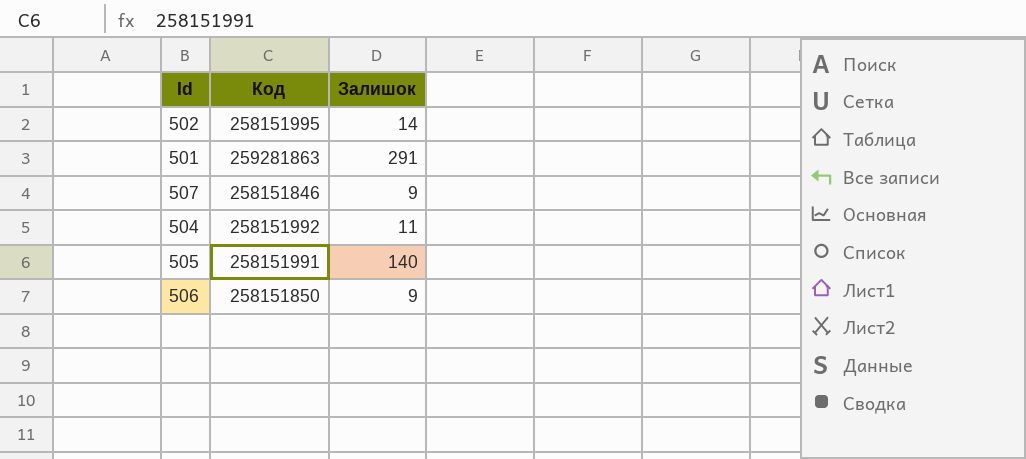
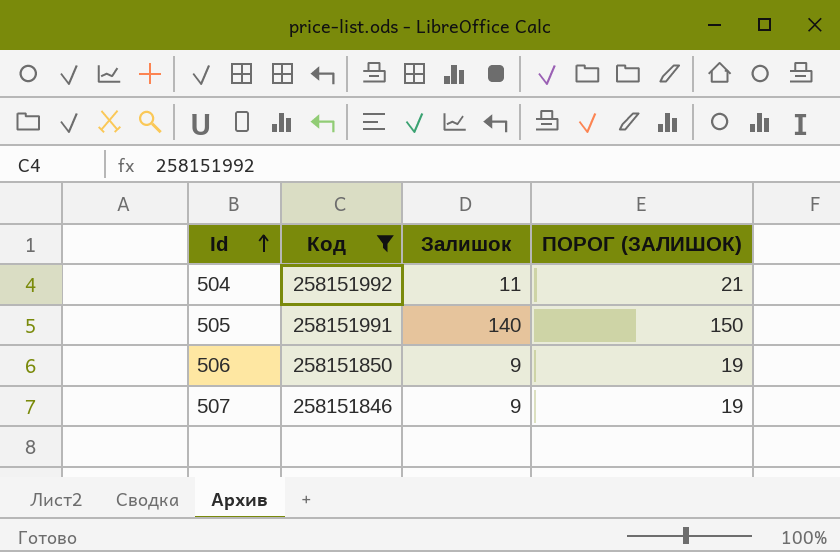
filter: none -> Код <= 258151992
row order: none -> Id ascending
column ПОРОГ (ЗАЛИШОК) | formula: none -> [Залишок] + 10

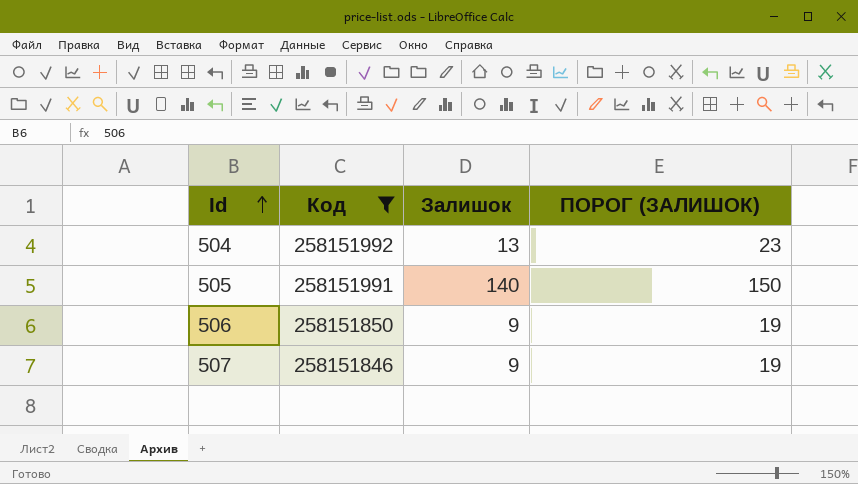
504 | Залишок: 11 -> 13
504 | ПОРОГ (ЗАЛИШОК): 21 -> 23

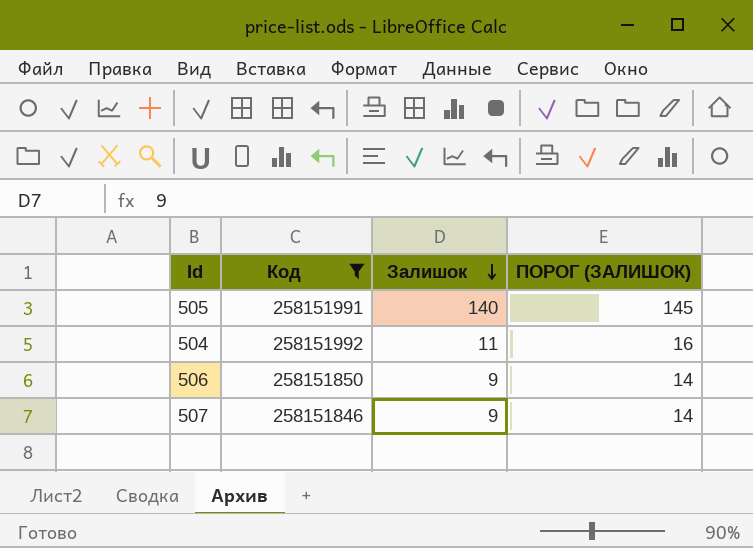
row order: Id ascending -> Залишок descending
column ПОРОГ (ЗАЛИШОК) | formula: [Залишок] + 10 -> [Залишок] + 5
504 | Залишок: 13 -> 11

